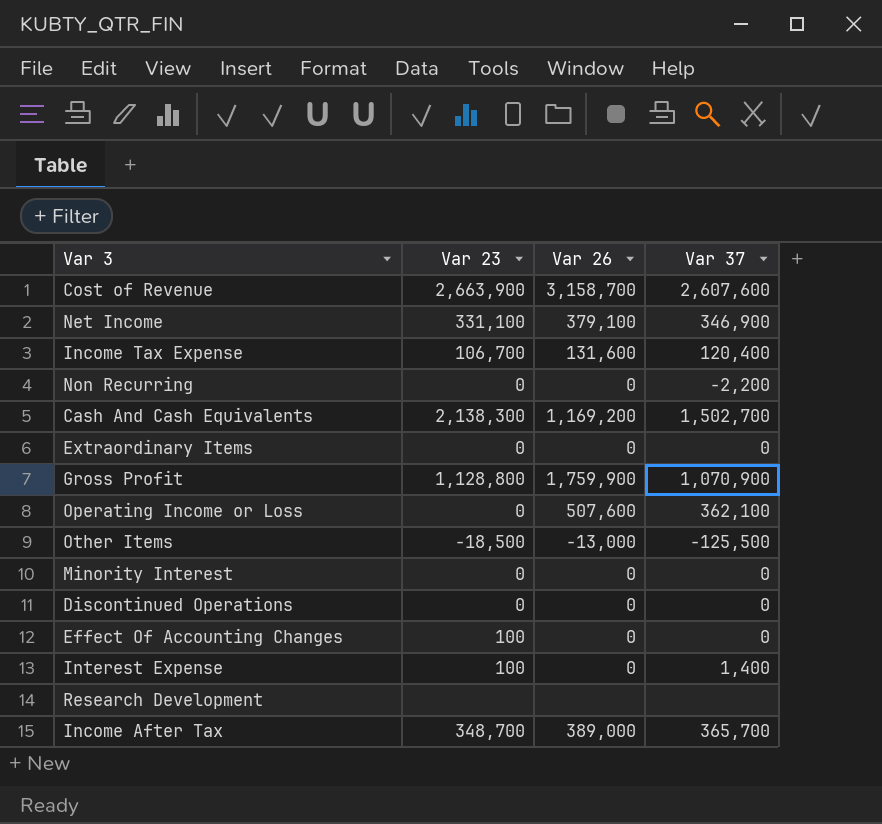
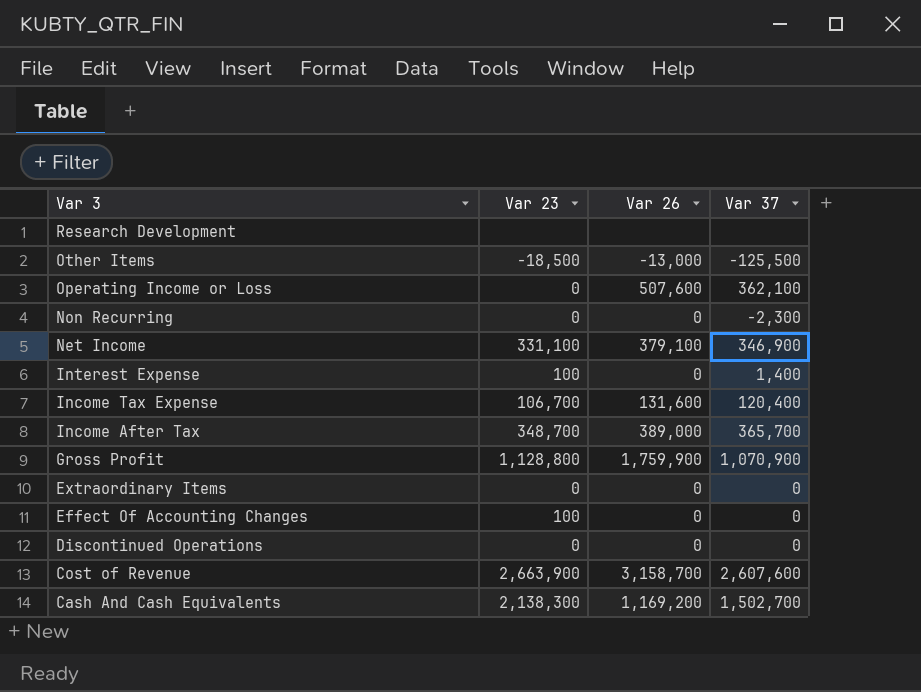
row order: none -> Var 3 descending
row Minority Interest: 0 | 0 | 0 -> none
Non Recurring | Var 37: -2,200 -> -2,300

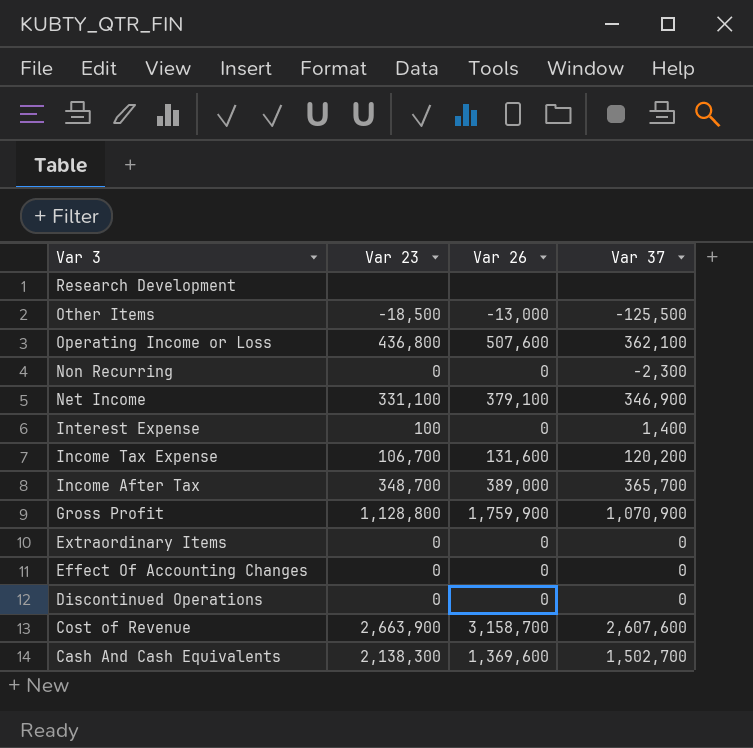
Operating Income or Loss | Var 23: 0 -> 436,800
Income Tax Expense | Var 37: 120,400 -> 120,200
Effect Of Accounting Changes | Var 23: 100 -> 0
Cash And Cash Equivalents | Var 26: 1,169,200 -> 1,369,600

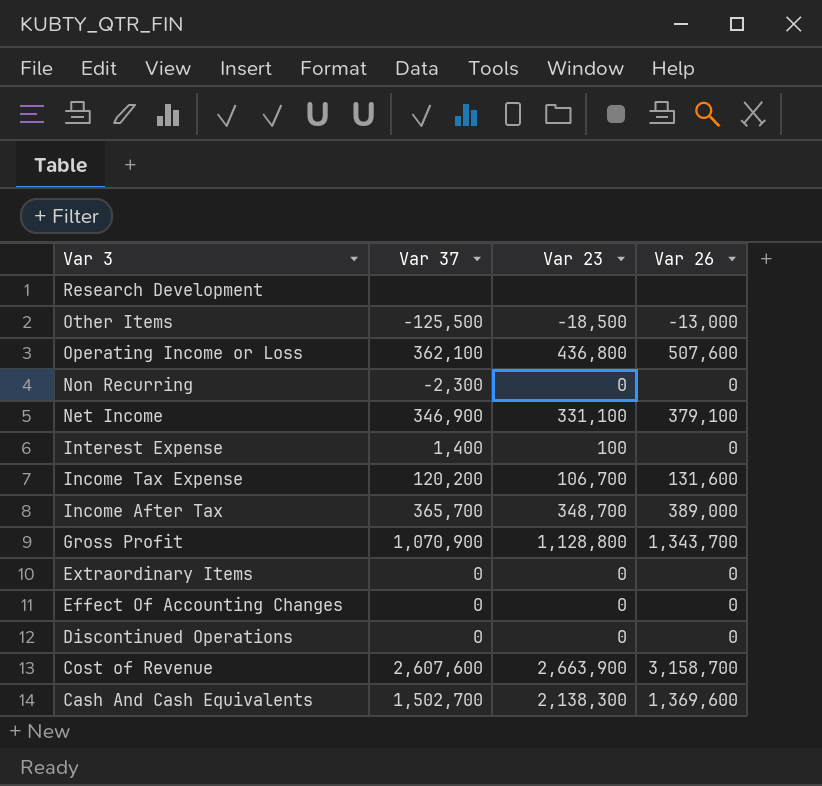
column Var 37 | position: 4 -> 2
Gross Profit | Var 26: 1,759,900 -> 1,343,700

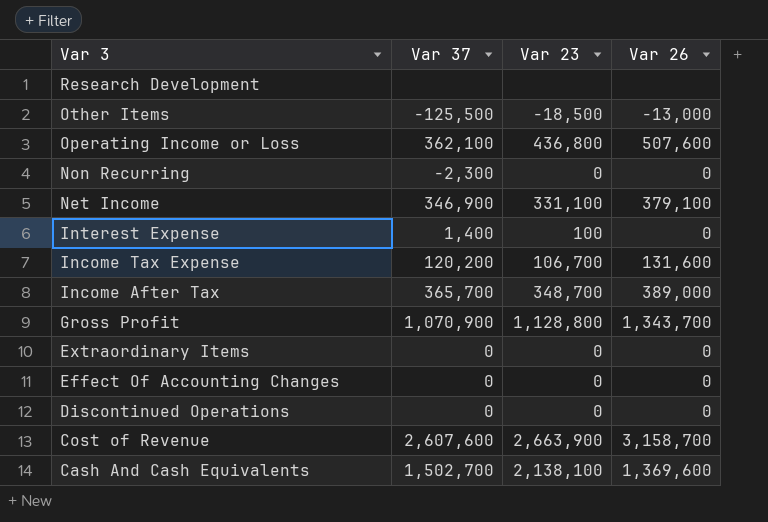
Cash And Cash Equivalents | Var 23: 2,138,300 -> 2,138,100

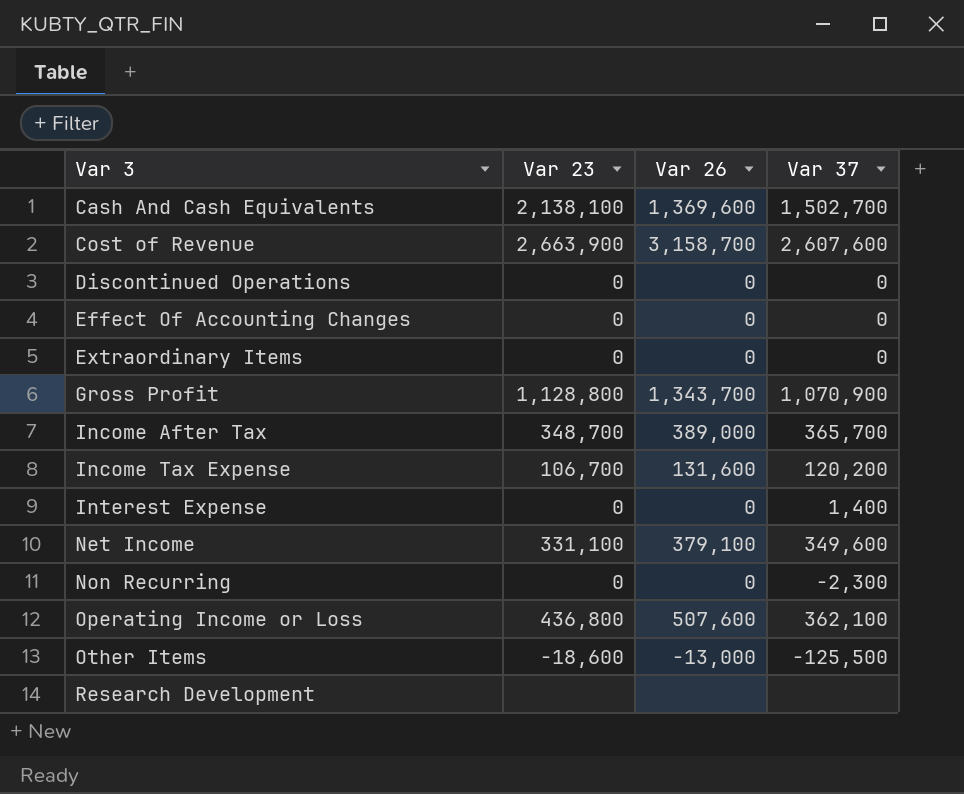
row order: Var 3 descending -> Var 3 ascending
column Var 37 | position: 2 -> 4
Interest Expense | Var 23: 100 -> 0
Net Income | Var 37: 346,900 -> 349,600
Other Items | Var 23: -18,500 -> -18,600

